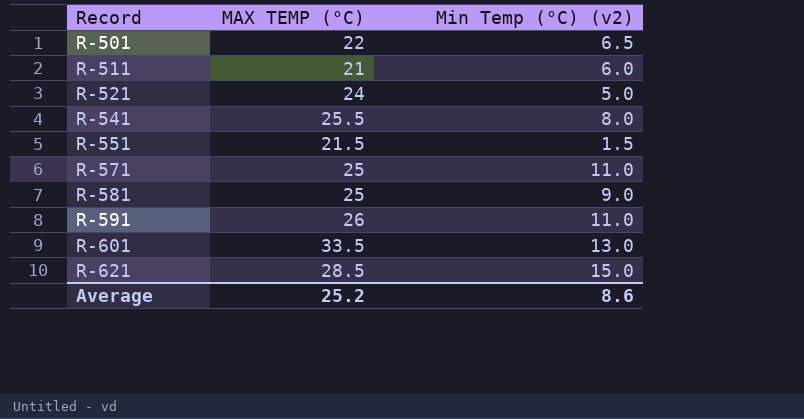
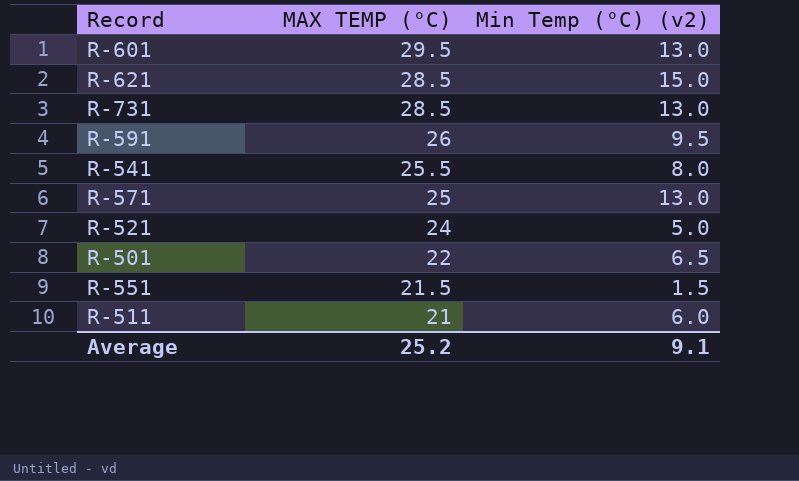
row order: Record ascending -> MAX TEMP (°C) descending
row R-581: 25 | 9.0 -> none
R-601 | MAX TEMP (°C): 33.5 -> 29.5
row R-731: none -> 28.5 | 13.0
R-591 | Min Temp (°C) (v2): 11.0 -> 9.5
R-571 | Min Temp (°C) (v2): 11.0 -> 13.0
Average | Min Temp (°C) (v2): 8.6 -> 9.1

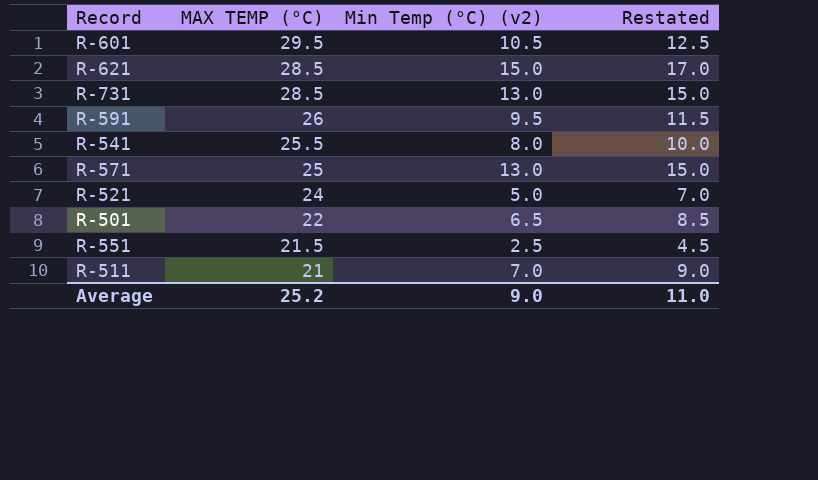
column Restated | formula: none -> [Min Temp (°C) (v2)] + 2
R-601 | Min Temp (°C) (v2): 13.0 -> 10.5
R-551 | Min Temp (°C) (v2): 1.5 -> 2.5
R-511 | Min Temp (°C) (v2): 6.0 -> 7.0
Average | Min Temp (°C) (v2): 9.1 -> 9.0

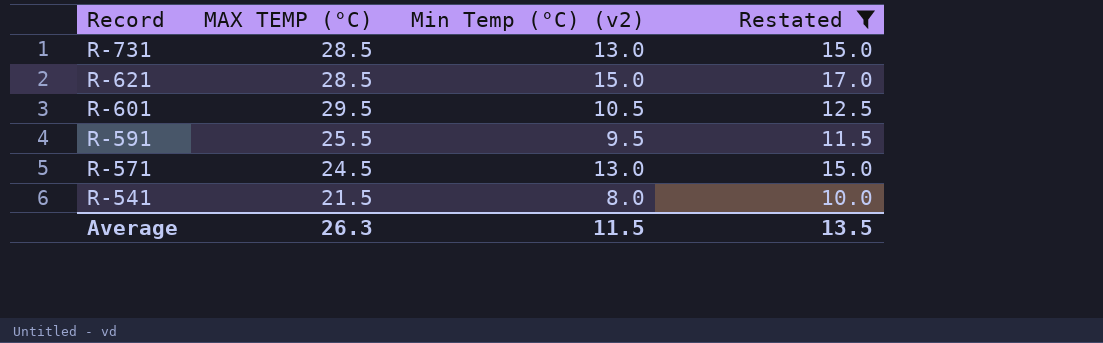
filter: none -> Restated >= 10.0
row order: MAX TEMP (°C) descending -> Record descending
R-591 | MAX TEMP (°C): 26 -> 25.5
R-571 | MAX TEMP (°C): 25 -> 24.5
R-541 | MAX TEMP (°C): 25.5 -> 21.5
Average | MAX TEMP (°C): 25.2 -> 26.3
Average | Min Temp (°C) (v2): 9.0 -> 11.5
Average | Restated: 11.0 -> 13.5

